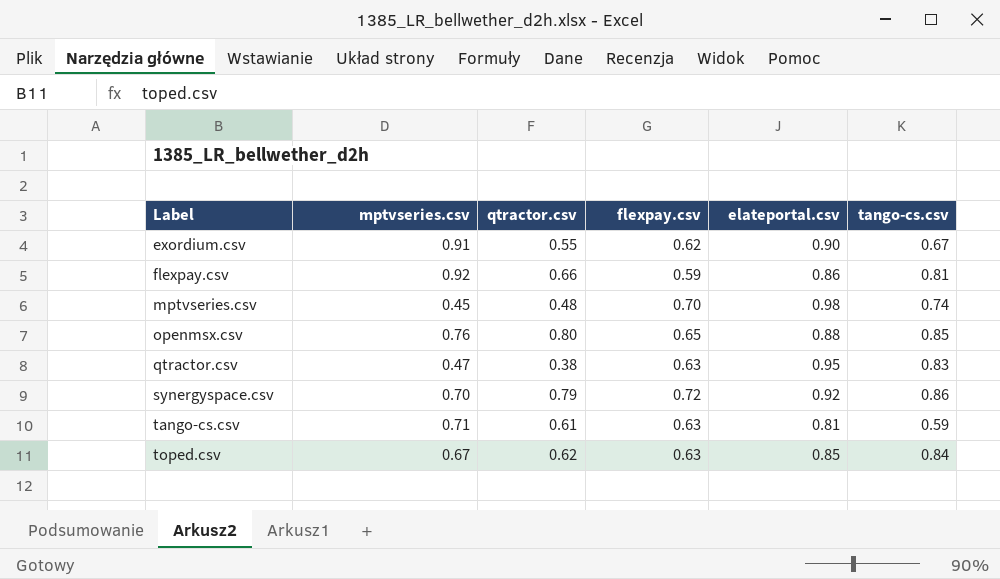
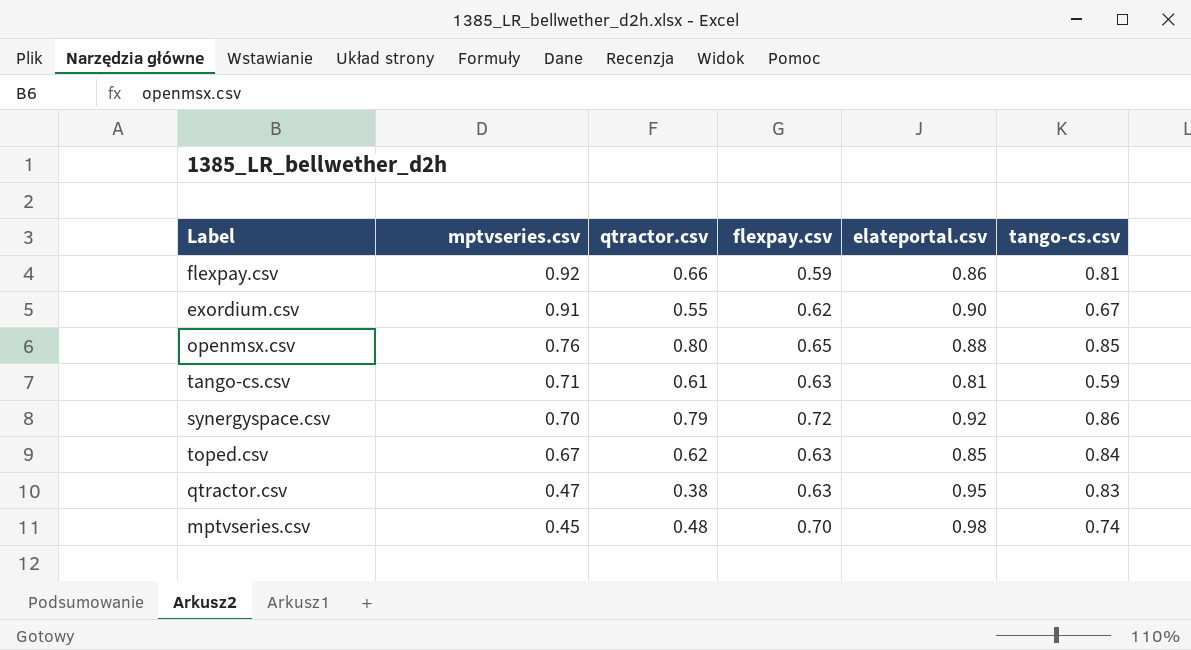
row order: Label ascending -> mptvseries.csv descending

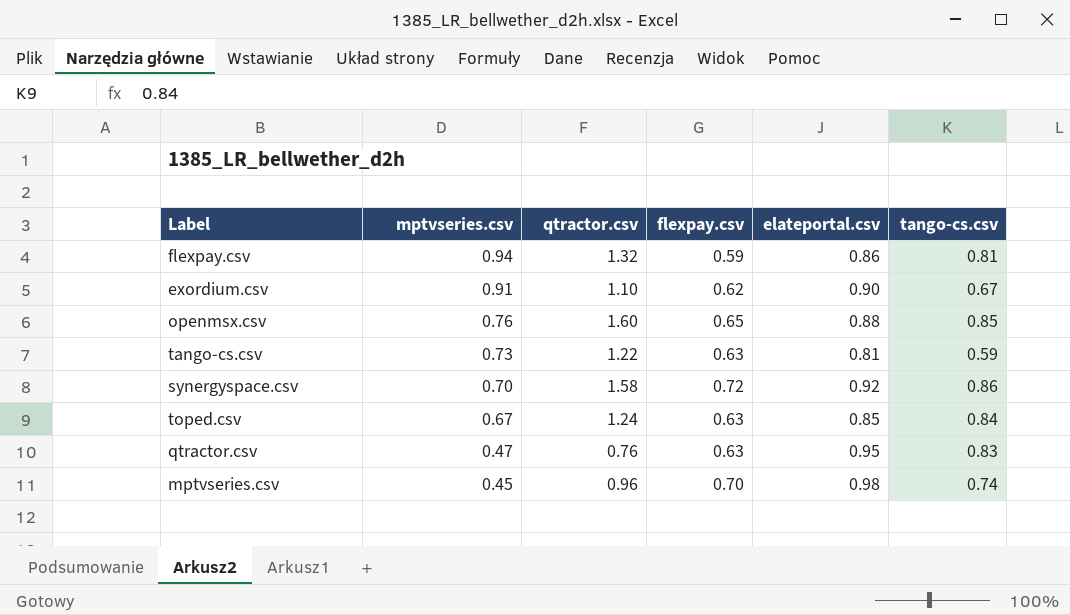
flexpay.csv | mptvseries.csv: 0.92 -> 0.94
flexpay.csv | qtractor.csv: 0.66 -> 1.32
exordium.csv | qtractor.csv: 0.55 -> 1.10
openmsx.csv | qtractor.csv: 0.80 -> 1.60
tango-cs.csv | mptvseries.csv: 0.71 -> 0.73
tango-cs.csv | qtractor.csv: 0.61 -> 1.22
synergyspace.csv | qtractor.csv: 0.79 -> 1.58
toped.csv | qtractor.csv: 0.62 -> 1.24
qtractor.csv | qtractor.csv: 0.38 -> 0.76
mptvseries.csv | qtractor.csv: 0.48 -> 0.96

